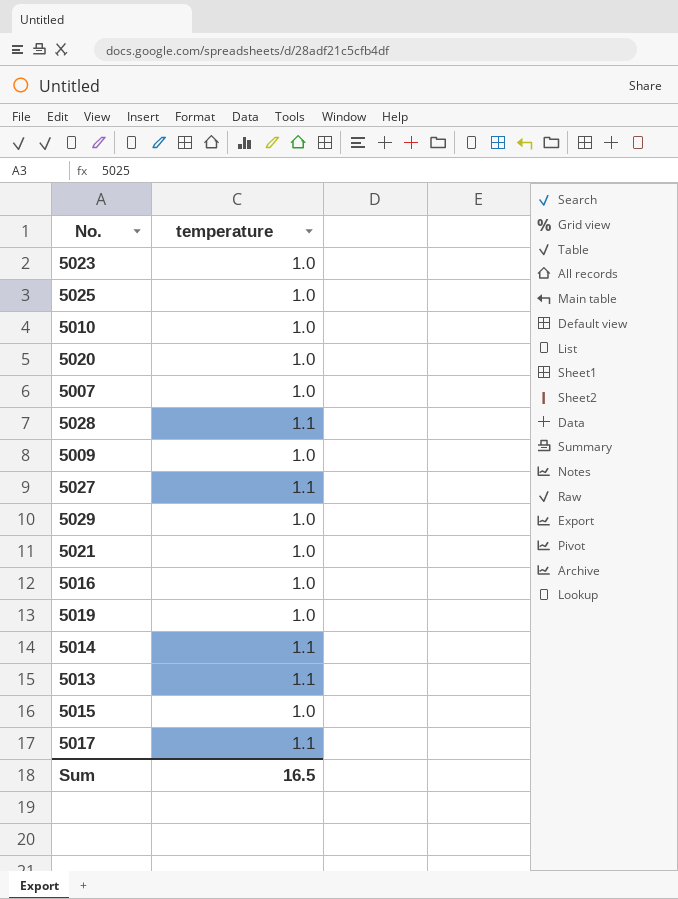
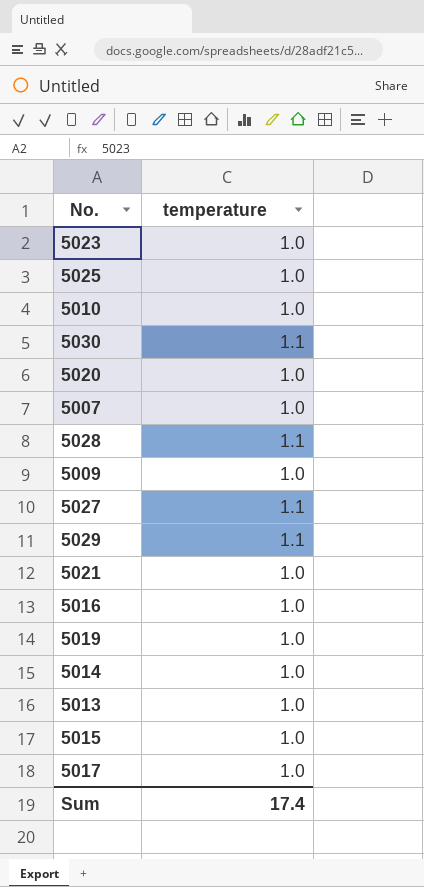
row 5030: none -> 1.1
5029 | temperature: 1.0 -> 1.1
5014 | temperature: 1.1 -> 1.0
5013 | temperature: 1.1 -> 1.0
5017 | temperature: 1.1 -> 1.0
Sum | temperature: 16.5 -> 17.4

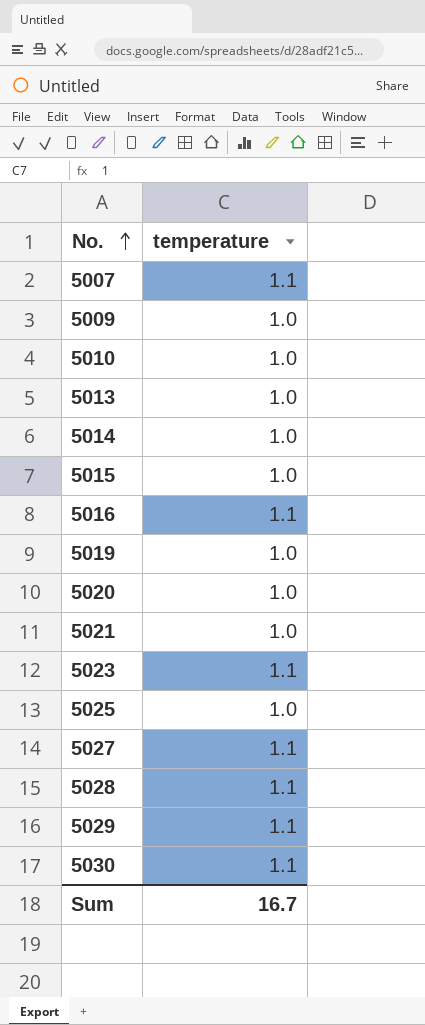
row order: none -> No. ascending
row 5017: 1.0 -> none
5007 | temperature: 1.0 -> 1.1
5016 | temperature: 1.0 -> 1.1
5023 | temperature: 1.0 -> 1.1
Sum | temperature: 17.4 -> 16.7

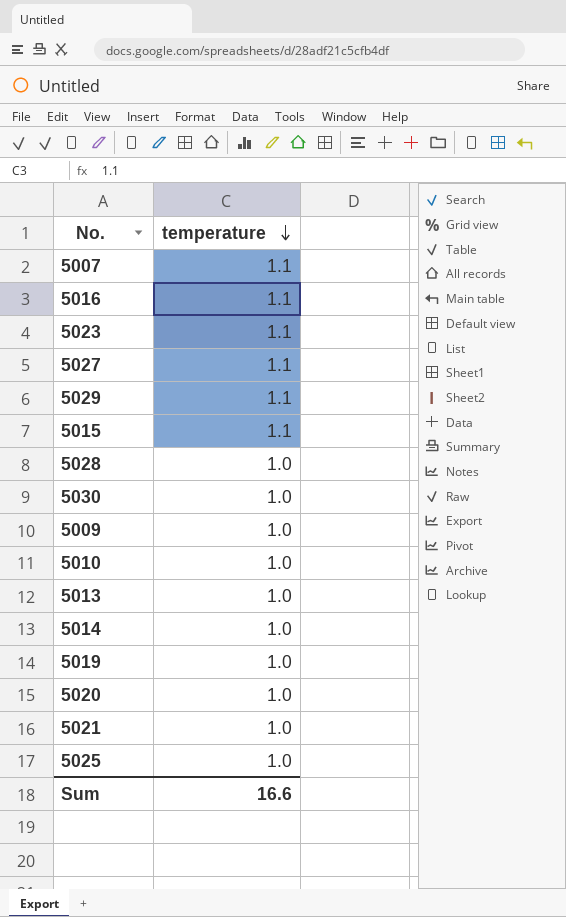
row order: No. ascending -> temperature descending
5015 | temperature: 1.0 -> 1.1
5028 | temperature: 1.1 -> 1.0
5030 | temperature: 1.1 -> 1.0
Sum | temperature: 16.7 -> 16.6

